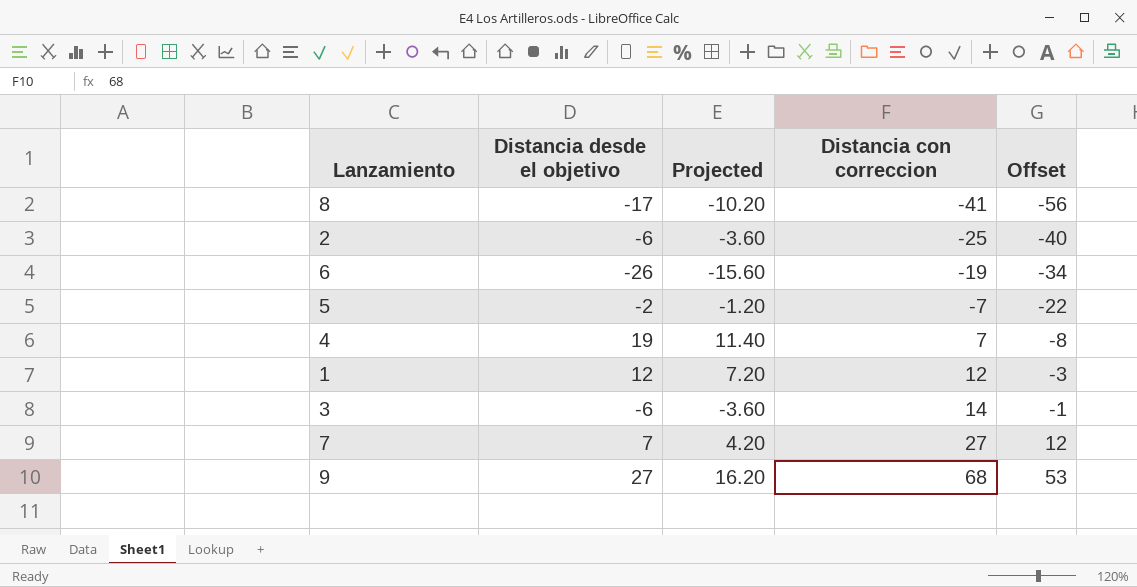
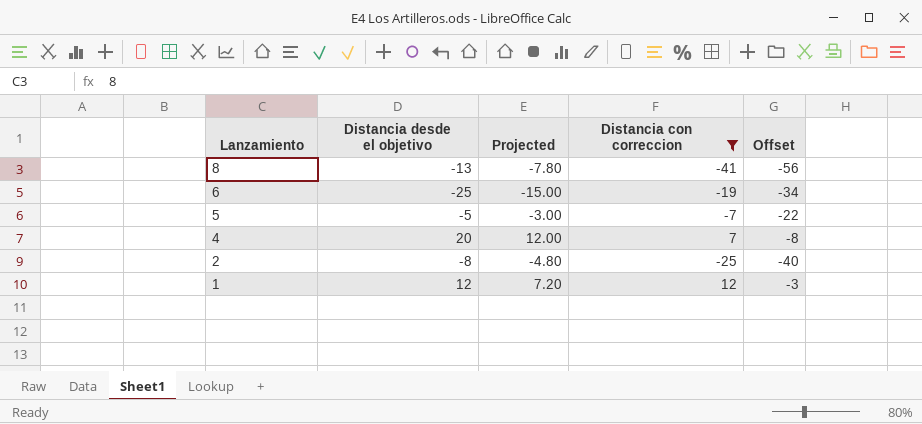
filter: none -> Distancia con correccion <= 12
row order: Distancia con correccion ascending -> Lanzamiento descending
8 | Distancia desde el objetivo: -17 -> -13
8 | Projected: -10.20 -> -7.80
6 | Distancia desde el objetivo: -26 -> -25
6 | Projected: -15.60 -> -15.00
5 | Distancia desde el objetivo: -2 -> -5
5 | Projected: -1.20 -> -3.00
4 | Distancia desde el objetivo: 19 -> 20
4 | Projected: 11.40 -> 12.00
2 | Distancia desde el objetivo: -6 -> -8
2 | Projected: -3.60 -> -4.80

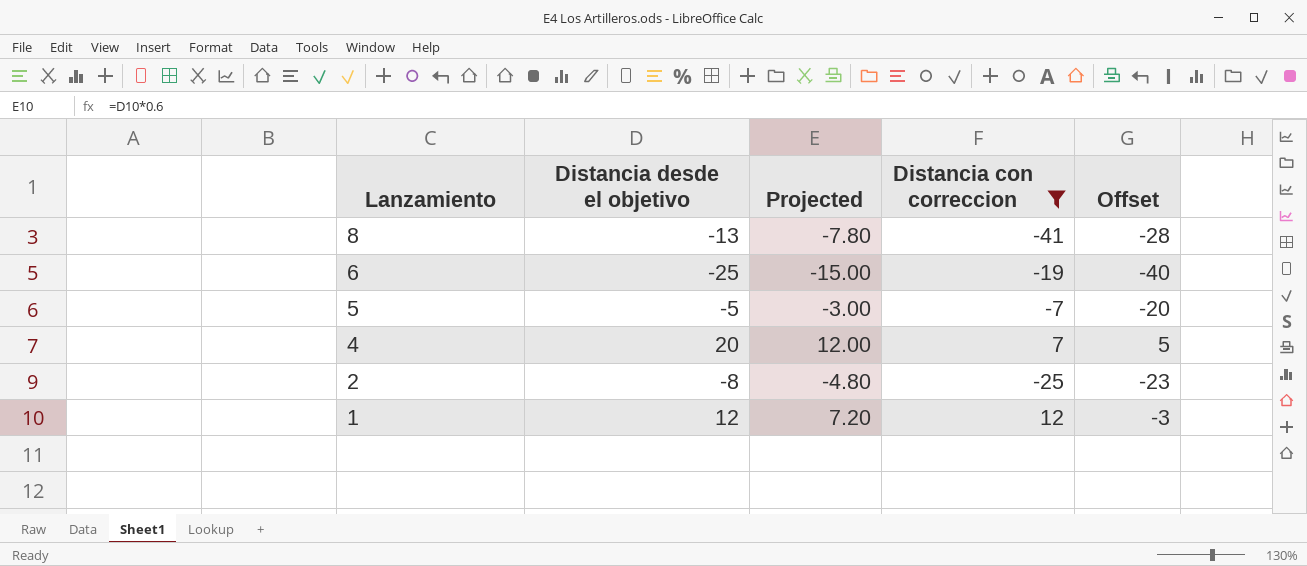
column Offset | formula: [Distancia con correccion] - 15 -> [Distancia desde el objetivo] - 15

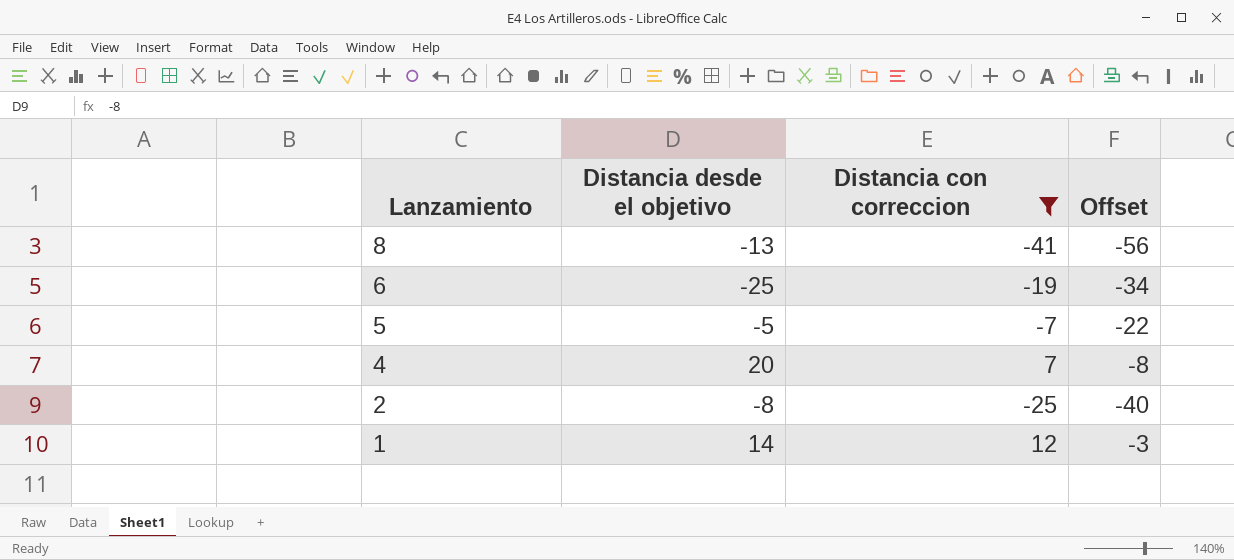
column Projected | formula: [Distancia desde el objetivo] * 0.6 -> none
column Offset | formula: [Distancia desde el objetivo] - 15 -> [Distancia con correccion] - 15
1 | Distancia desde el objetivo: 12 -> 14

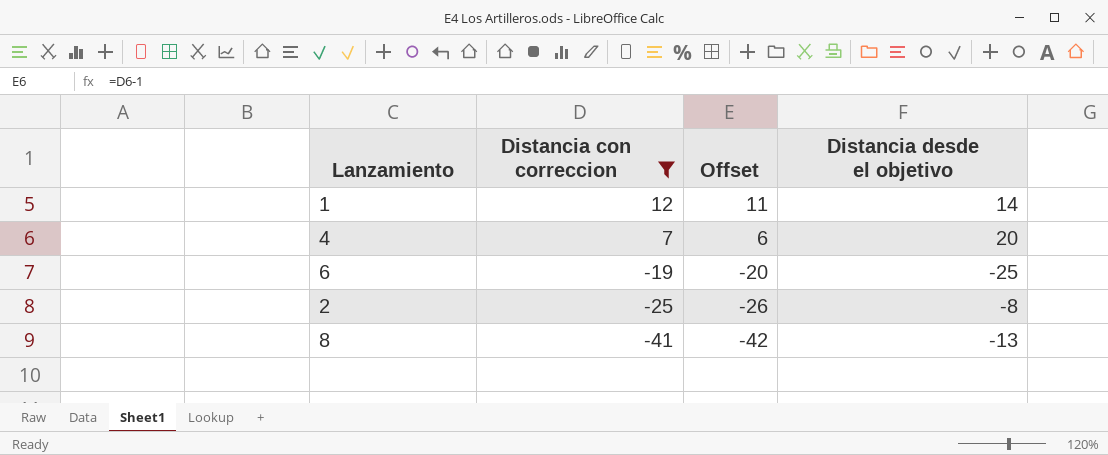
row order: Lanzamiento descending -> Distancia con correccion descending
column Offset | formula: [Distancia con correccion] - 15 -> [Distancia con correccion] - 1
column Distancia desde el objetivo | position: 2 -> 4
row 5: -5 | -7 | -22 -> none

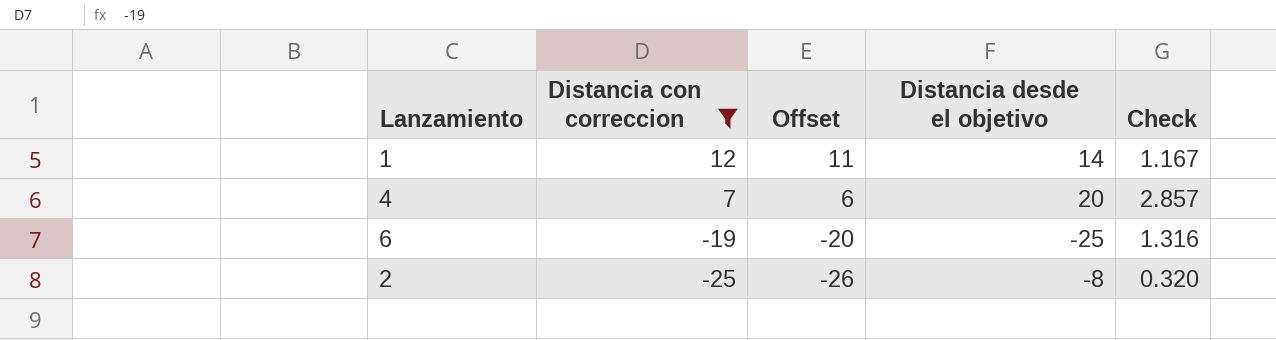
column Check | formula: none -> [Distancia desde el objetivo] / [Distancia con correccion]
row 8: -41 | -42 | -13 -> none

